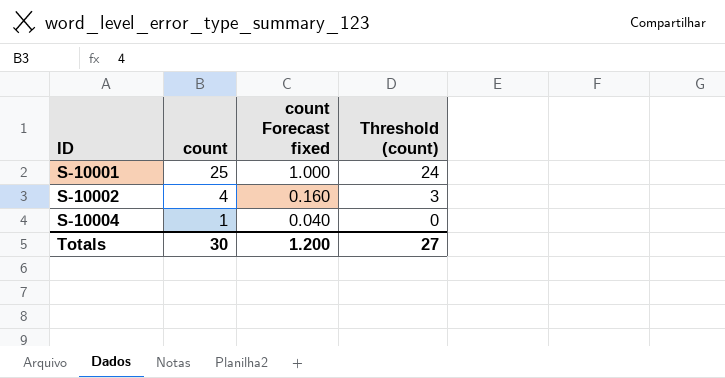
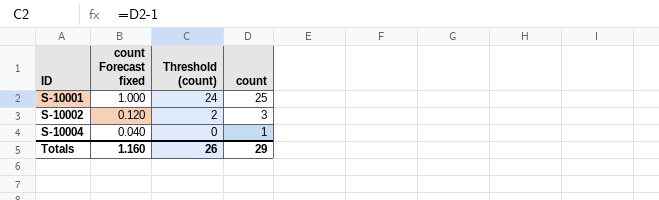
column count | position: 2 -> 4
S-10002 | count Forecast fixed: 0.160 -> 0.120
S-10002 | Threshold (count): 3 -> 2
S-10002 | count: 4 -> 3
Totals | count Forecast fixed: 1.200 -> 1.160
Totals | Threshold (count): 27 -> 26
Totals | count: 30 -> 29

